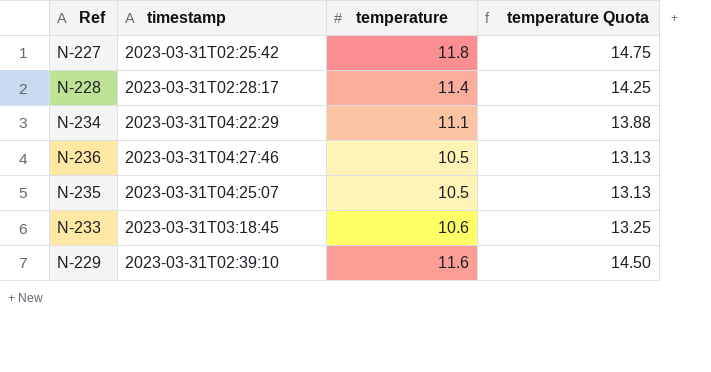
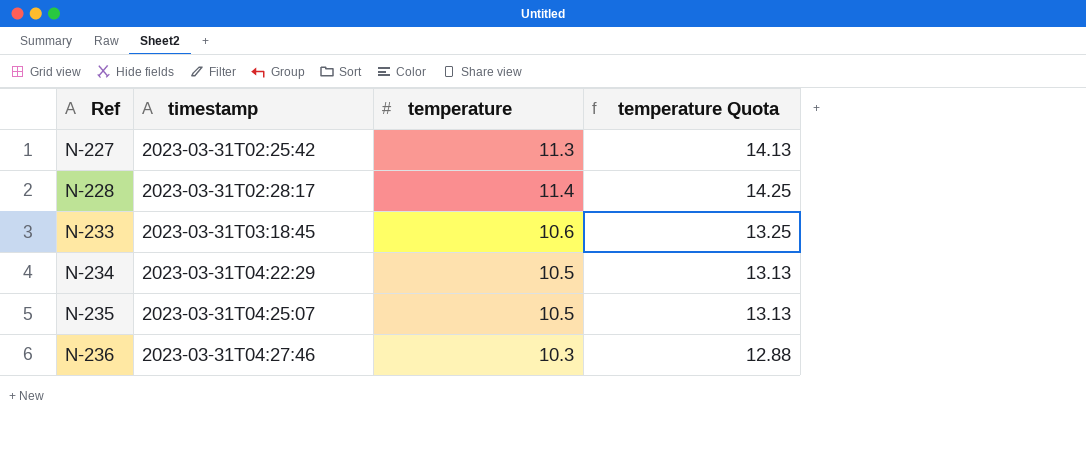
row order: none -> Ref ascending
row N-229: 2023-03-31T02:39:10 | 11.6 | 14.50 -> none
N-227 | temperature: 11.8 -> 11.3
N-227 | temperature Quota: 14.75 -> 14.13
N-234 | temperature: 11.1 -> 10.5
N-234 | temperature Quota: 13.88 -> 13.13
N-236 | temperature: 10.5 -> 10.3
N-236 | temperature Quota: 13.13 -> 12.88

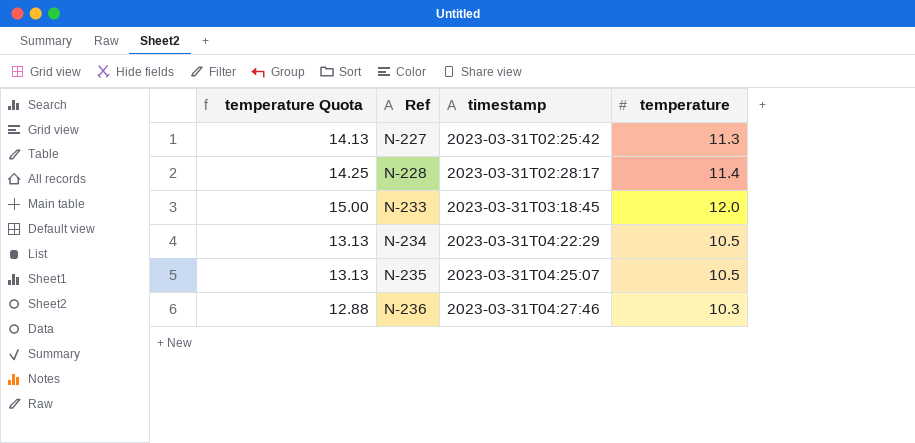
column temperature Quota | position: 4 -> 1
N-233 | temperature Quota: 13.25 -> 15.00
N-233 | temperature: 10.6 -> 12.0

